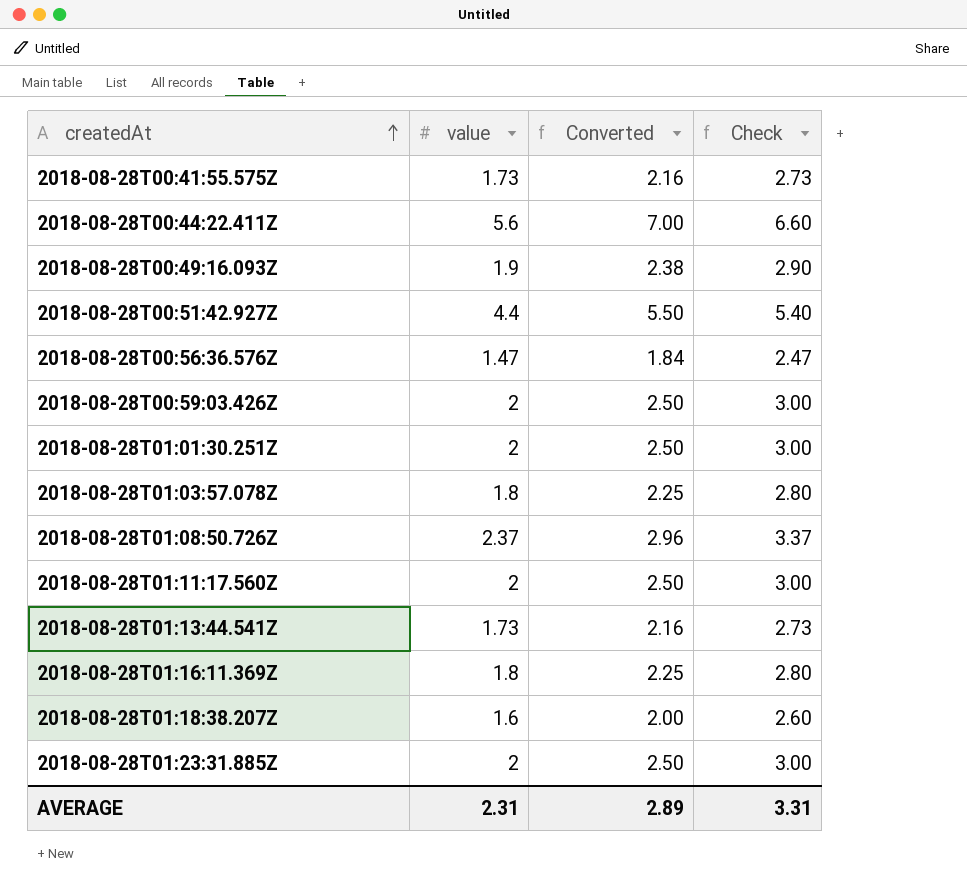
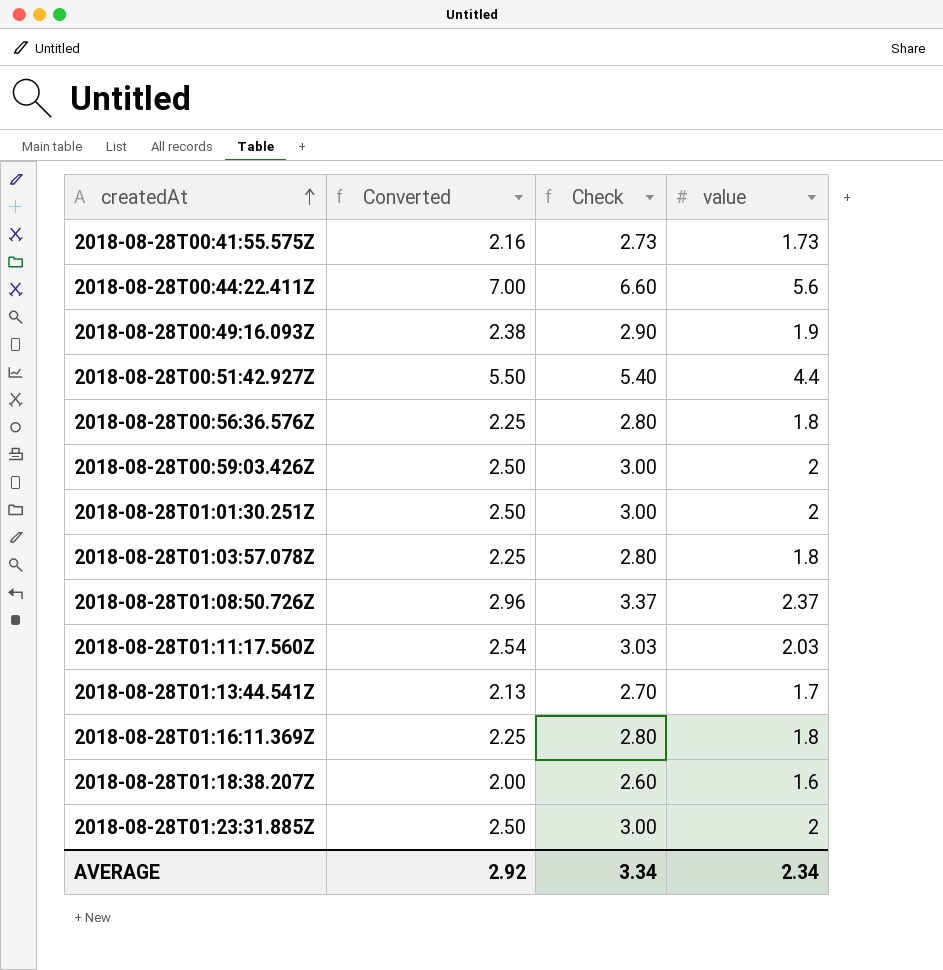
column value | position: 2 -> 4
2018-08-28T00:56:36.576Z | Converted: 1.84 -> 2.25
2018-08-28T00:56:36.576Z | Check: 2.47 -> 2.80
2018-08-28T00:56:36.576Z | value: 1.47 -> 1.8
2018-08-28T01:11:17.560Z | Converted: 2.50 -> 2.54
2018-08-28T01:11:17.560Z | Check: 3.00 -> 3.03
2018-08-28T01:11:17.560Z | value: 2 -> 2.03
2018-08-28T01:13:44.541Z | Converted: 2.16 -> 2.13
2018-08-28T01:13:44.541Z | Check: 2.73 -> 2.70
2018-08-28T01:13:44.541Z | value: 1.73 -> 1.7
AVERAGE | Converted: 2.89 -> 2.92
AVERAGE | Check: 3.31 -> 3.34
AVERAGE | value: 2.31 -> 2.34

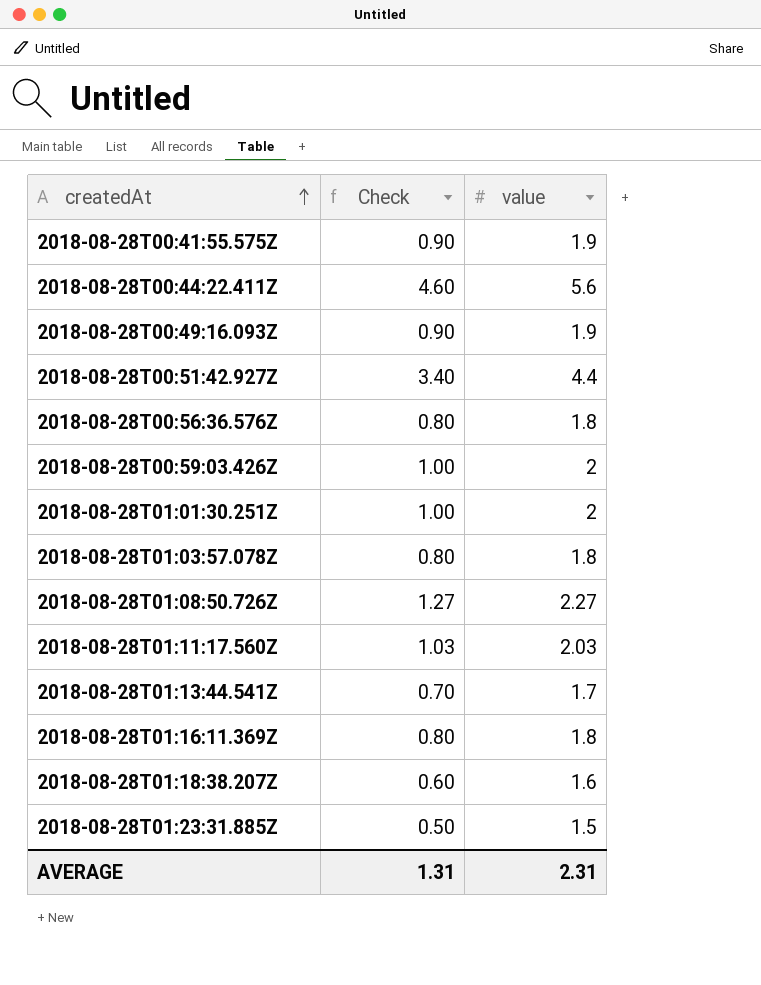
column Converted | formula: [value] * 1.25 -> none
column Check | formula: [value] + 1 -> [value] - 1
2018-08-28T00:41:55.575Z | value: 1.73 -> 1.9
2018-08-28T01:08:50.726Z | value: 2.37 -> 2.27
2018-08-28T01:23:31.885Z | value: 2 -> 1.5
AVERAGE | Check: 3.34 -> 1.31
AVERAGE | value: 2.34 -> 2.31

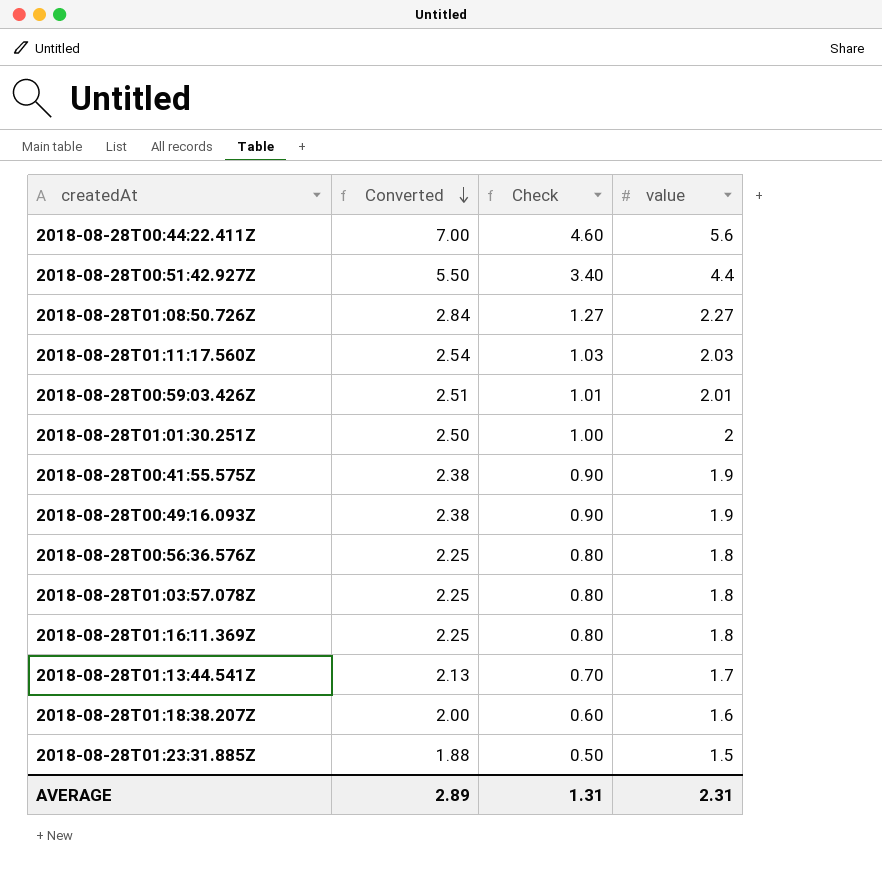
row order: createdAt ascending -> Converted descending
column Converted | formula: none -> [value] * 1.25
2018-08-28T00:59:03.426Z | Check: 1.00 -> 1.01
2018-08-28T00:59:03.426Z | value: 2 -> 2.01

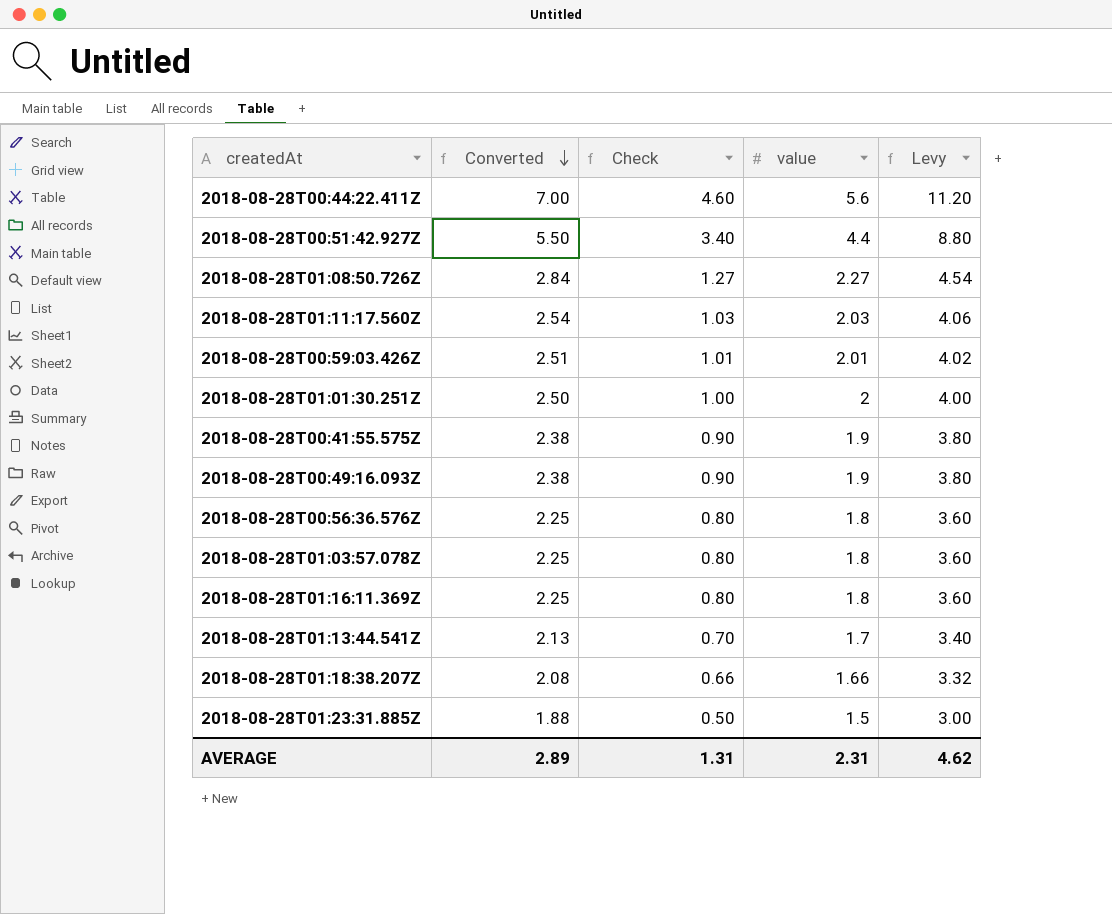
column Levy | formula: none -> [value] * 2
2018-08-28T01:18:38.207Z | Converted: 2.00 -> 2.08
2018-08-28T01:18:38.207Z | Check: 0.60 -> 0.66
2018-08-28T01:18:38.207Z | value: 1.6 -> 1.66

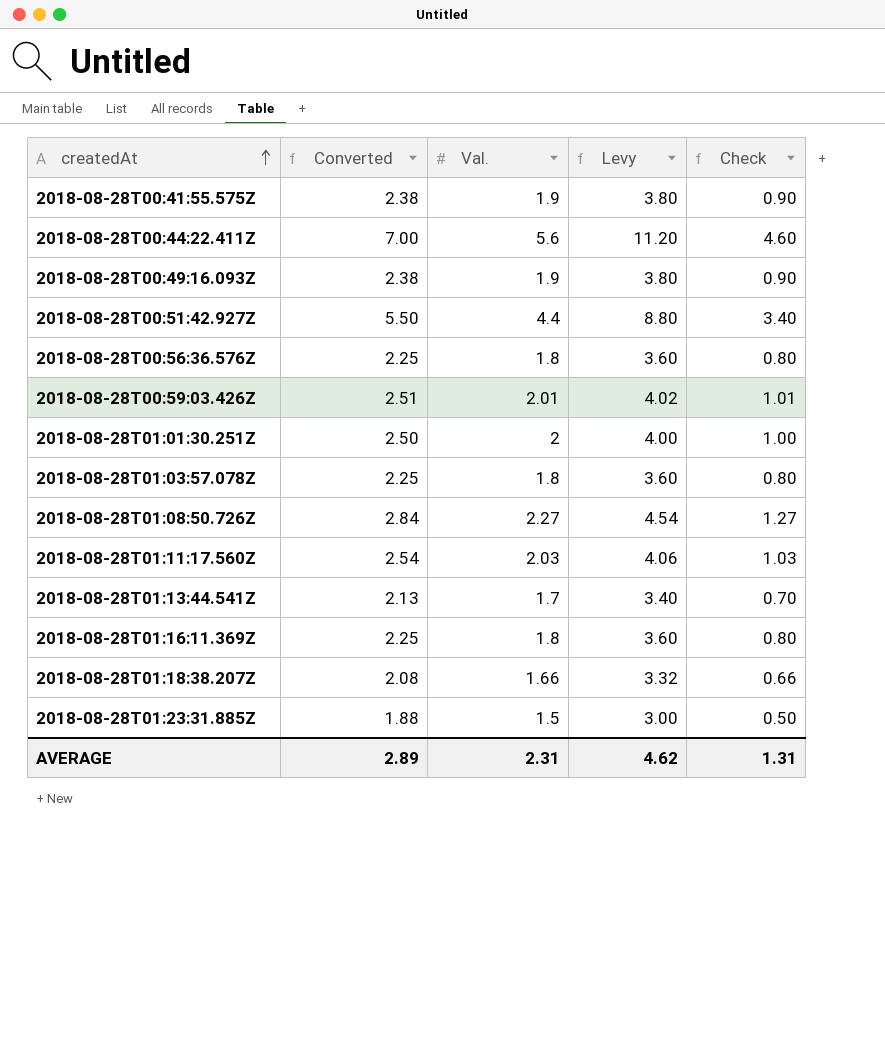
row order: Converted descending -> createdAt ascending
column name: value -> Val.
column Check | position: 3 -> 5

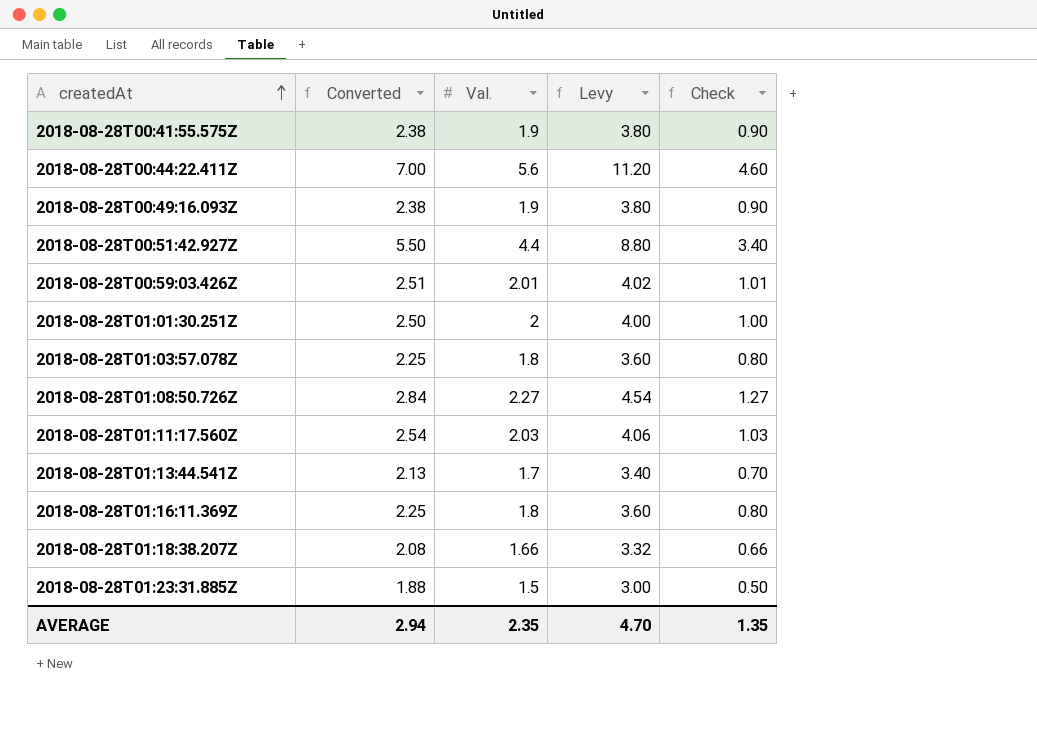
row 2018-08-28T00:56:36.576Z: 2.25 | 1.8 | 3.60 | 0.80 -> none
AVERAGE | Converted: 2.89 -> 2.94
AVERAGE | Val.: 2.31 -> 2.35
AVERAGE | Levy: 4.62 -> 4.70
AVERAGE | Check: 1.31 -> 1.35

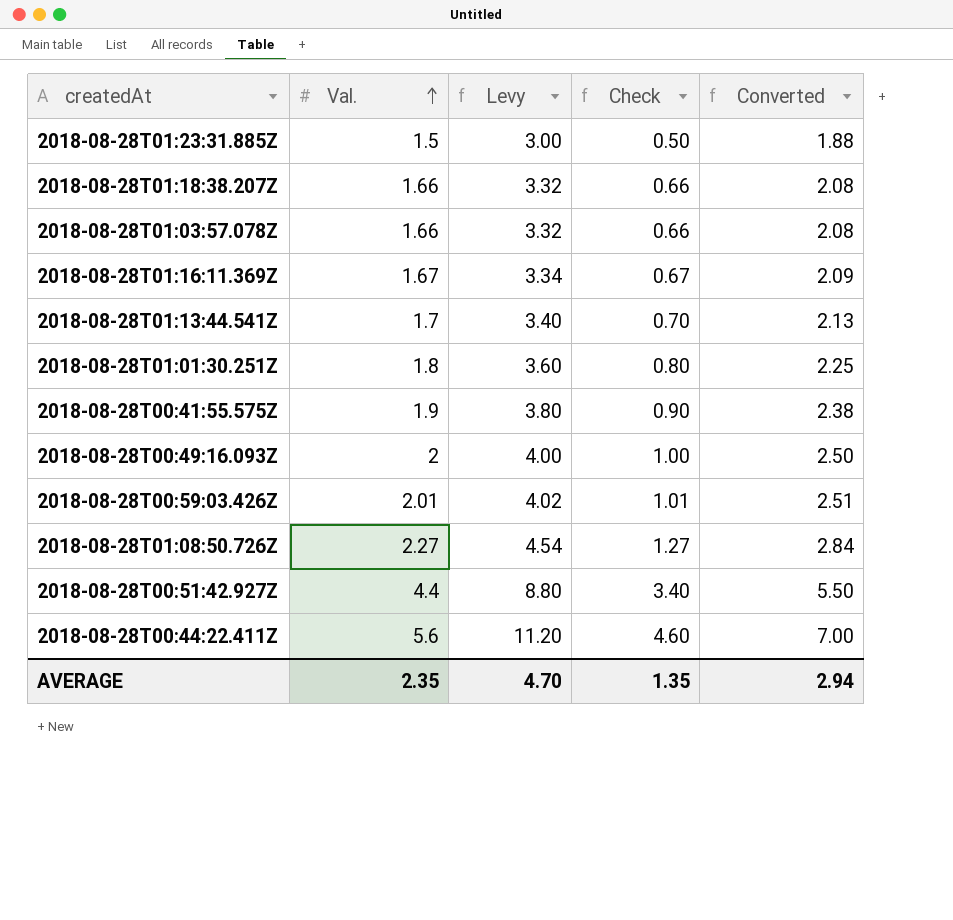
row order: createdAt ascending -> Val. ascending
column Converted | position: 2 -> 5
row 2018-08-28T01:11:17.560Z: 2.54 | 2.03 | 4.06 | 1.03 -> none
2018-08-28T01:03:57.078Z | Val.: 1.8 -> 1.66
2018-08-28T01:03:57.078Z | Levy: 3.60 -> 3.32
2018-08-28T01:03:57.078Z | Check: 0.80 -> 0.66
2018-08-28T01:03:57.078Z | Converted: 2.25 -> 2.08
2018-08-28T01:16:11.369Z | Val.: 1.8 -> 1.67
2018-08-28T01:16:11.369Z | Levy: 3.60 -> 3.34
2018-08-28T01:16:11.369Z | Check: 0.80 -> 0.67
2018-08-28T01:16:11.369Z | Converted: 2.25 -> 2.09
2018-08-28T01:01:30.251Z | Val.: 2 -> 1.8
2018-08-28T01:01:30.251Z | Levy: 4.00 -> 3.60
2018-08-28T01:01:30.251Z | Check: 1.00 -> 0.80
2018-08-28T01:01:30.251Z | Converted: 2.50 -> 2.25
2018-08-28T00:49:16.093Z | Val.: 1.9 -> 2
2018-08-28T00:49:16.093Z | Levy: 3.80 -> 4.00
2018-08-28T00:49:16.093Z | Check: 0.90 -> 1.00
2018-08-28T00:49:16.093Z | Converted: 2.38 -> 2.50

